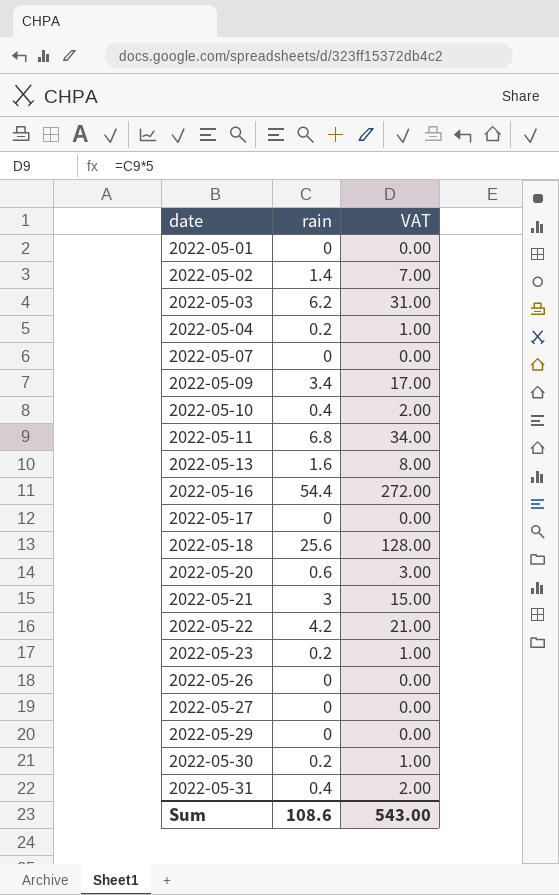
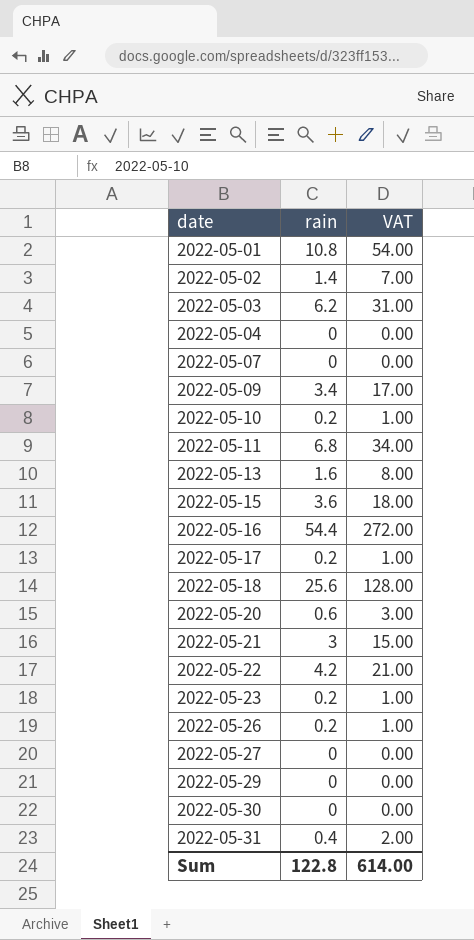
2022-05-01 | rain: 0 -> 10.8
2022-05-01 | VAT: 0.00 -> 54.00
2022-05-04 | rain: 0.2 -> 0
2022-05-04 | VAT: 1.00 -> 0.00
2022-05-10 | rain: 0.4 -> 0.2
2022-05-10 | VAT: 2.00 -> 1.00
row 2022-05-15: none -> 3.6 | 18.00
2022-05-17 | rain: 0 -> 0.2
2022-05-17 | VAT: 0.00 -> 1.00
2022-05-26 | rain: 0 -> 0.2
2022-05-26 | VAT: 0.00 -> 1.00
2022-05-30 | rain: 0.2 -> 0
2022-05-30 | VAT: 1.00 -> 0.00
Sum | rain: 108.6 -> 122.8
Sum | VAT: 543.00 -> 614.00

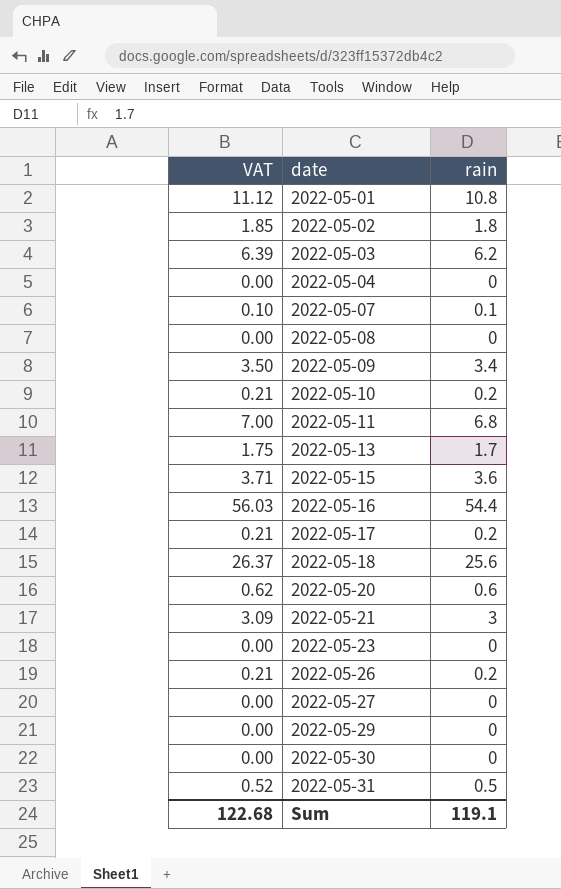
column VAT | formula: [rain] * 5 -> [rain] * 1.03
column VAT | position: 3 -> 1
row 2022-05-22: 4.2 | 21.00 -> none
2022-05-02 | rain: 1.4 -> 1.8
2022-05-07 | rain: 0 -> 0.1
row 2022-05-08: none -> 0.00 | 0
2022-05-13 | rain: 1.6 -> 1.7
2022-05-23 | rain: 0.2 -> 0
2022-05-31 | rain: 0.4 -> 0.5
Sum | VAT: 614.00 -> 122.68
Sum | rain: 122.8 -> 119.1

